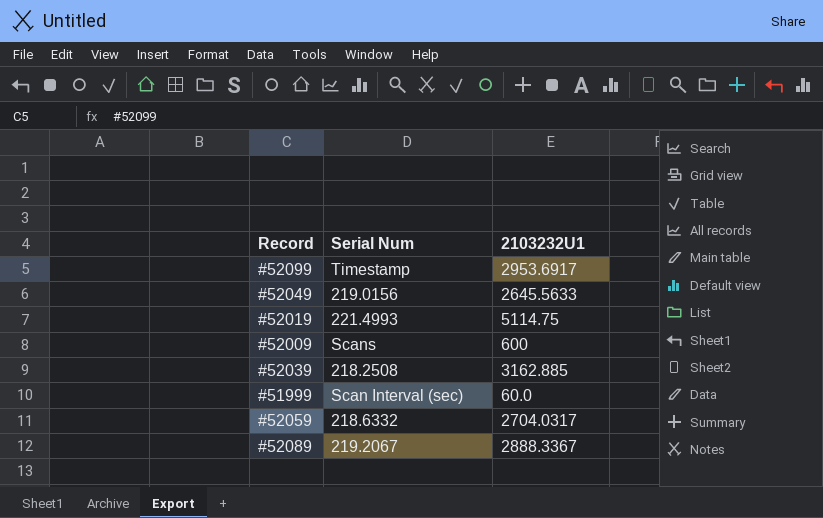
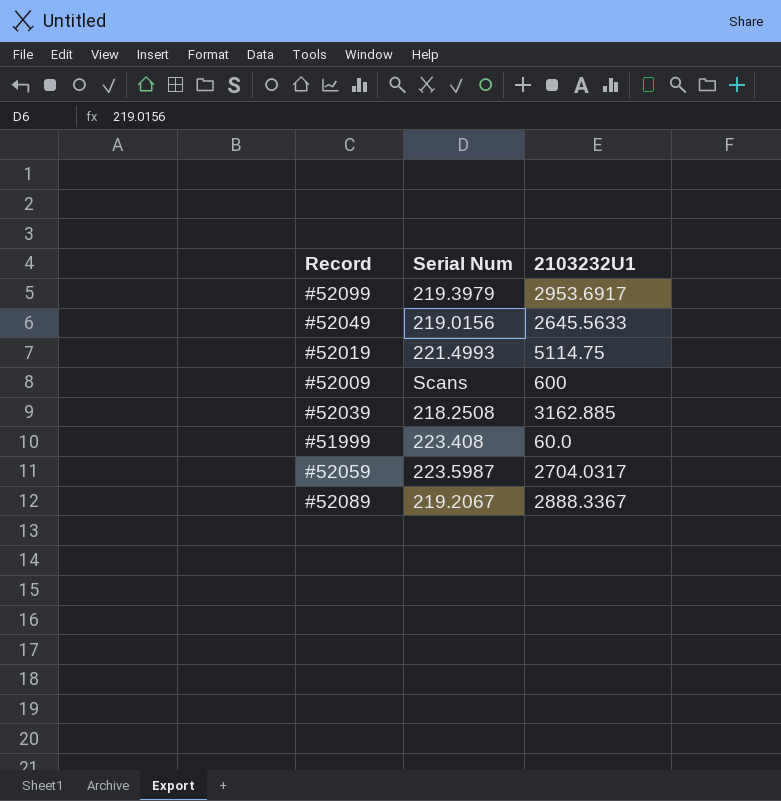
#52099 | Serial Num: Timestamp -> 219.3979
#51999 | Serial Num: Scan Interval (sec) -> 223.408
#52059 | Serial Num: 218.6332 -> 223.5987

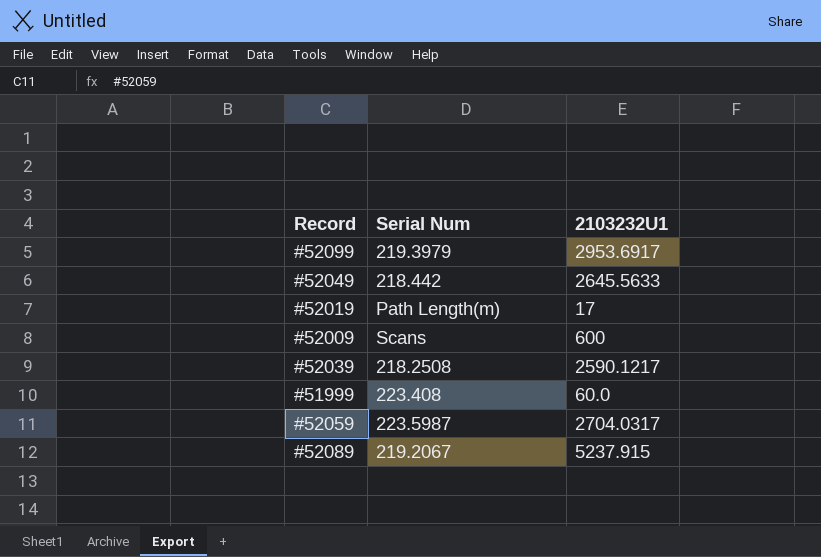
#52049 | Serial Num: 219.0156 -> 218.442
#52019 | Serial Num: 221.4993 -> Path Length(m)
#52019 | 2103232U1: 5114.75 -> 17
#52039 | 2103232U1: 3162.885 -> 2590.1217
#52089 | 2103232U1: 2888.3367 -> 5237.915

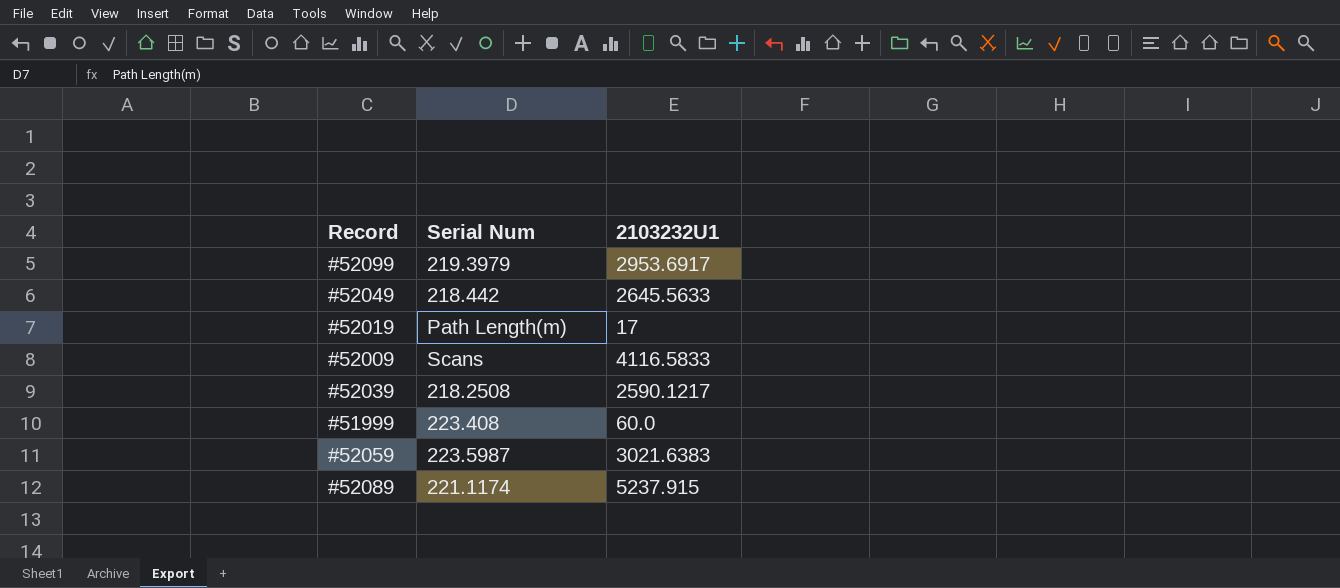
#52009 | 2103232U1: 600 -> 4116.5833
#52059 | 2103232U1: 2704.0317 -> 3021.6383
#52089 | Serial Num: 219.2067 -> 221.1174

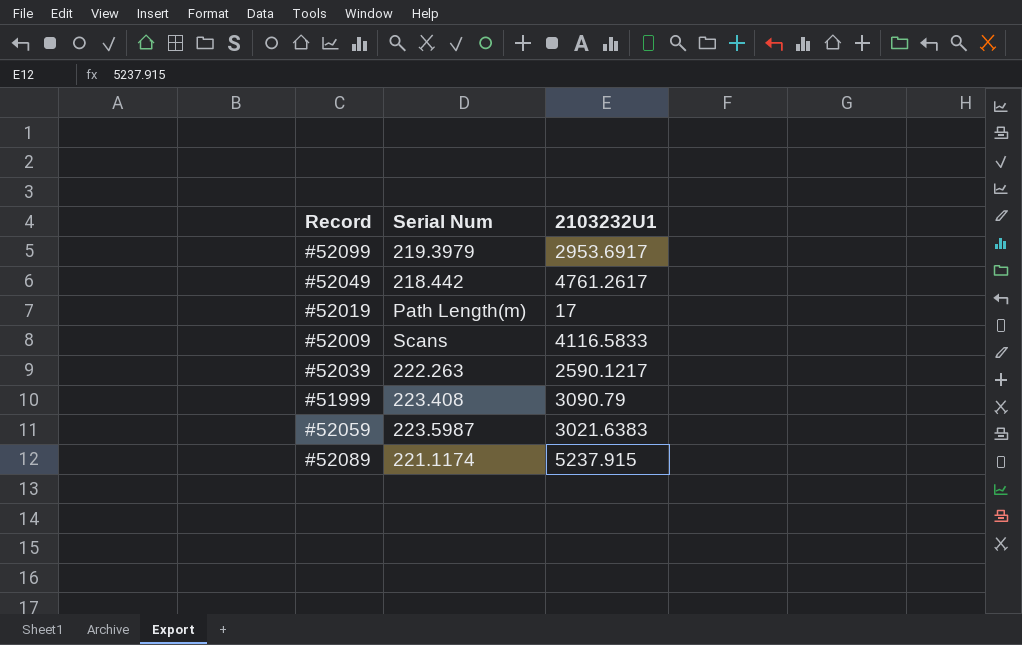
#52049 | 2103232U1: 2645.5633 -> 4761.2617
#52039 | Serial Num: 218.2508 -> 222.263
#51999 | 2103232U1: 60.0 -> 3090.79

